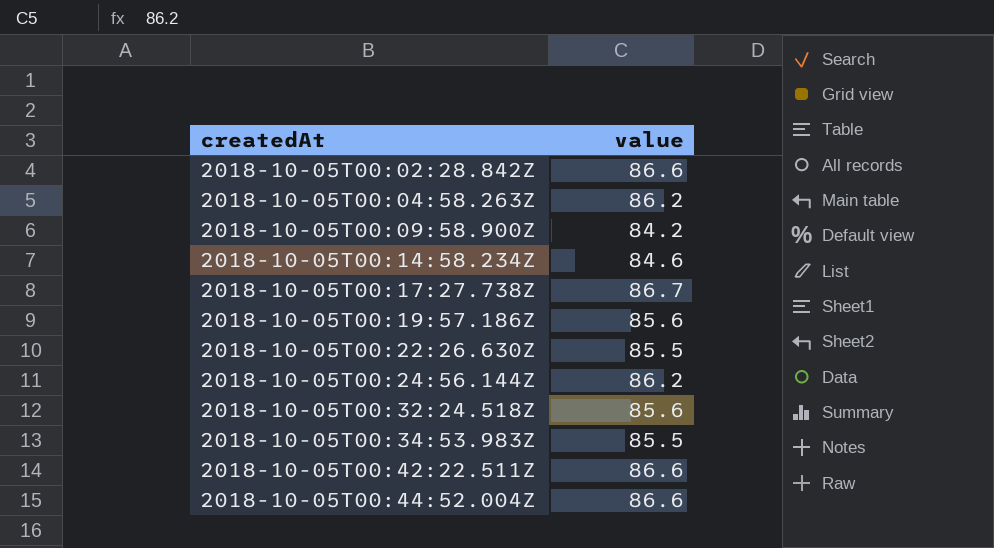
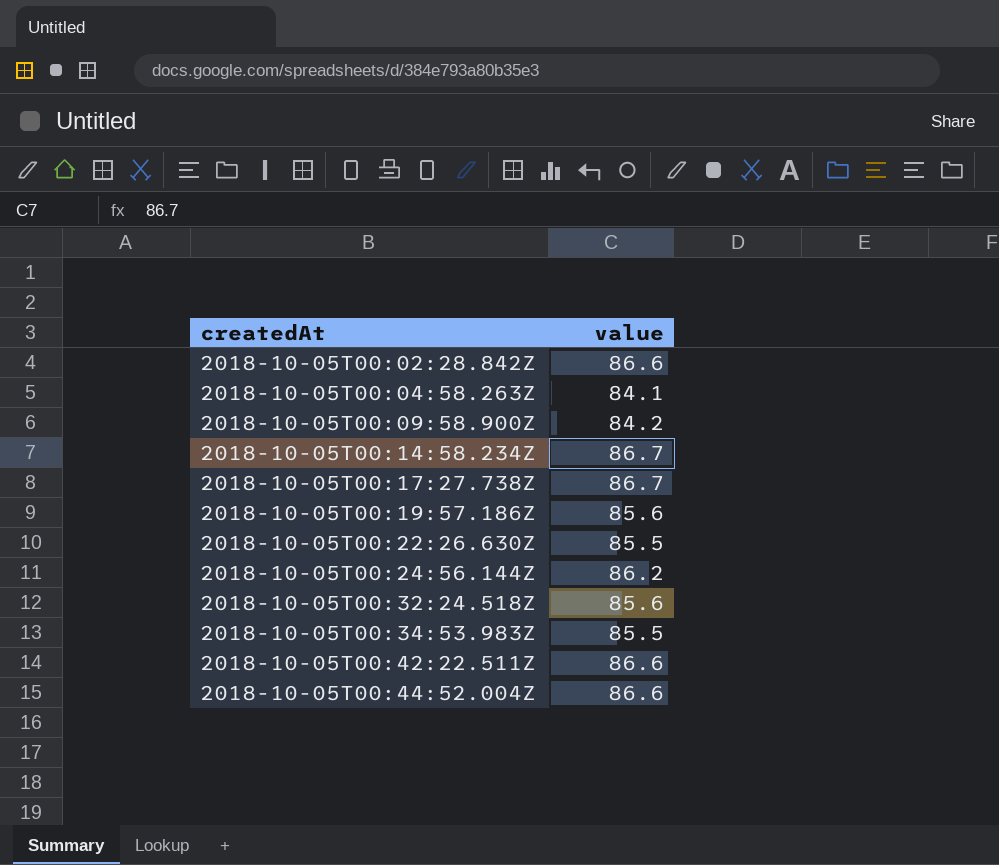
2018-10-05T00:04:58.263Z | value: 86.2 -> 84.1
2018-10-05T00:14:58.234Z | value: 84.6 -> 86.7

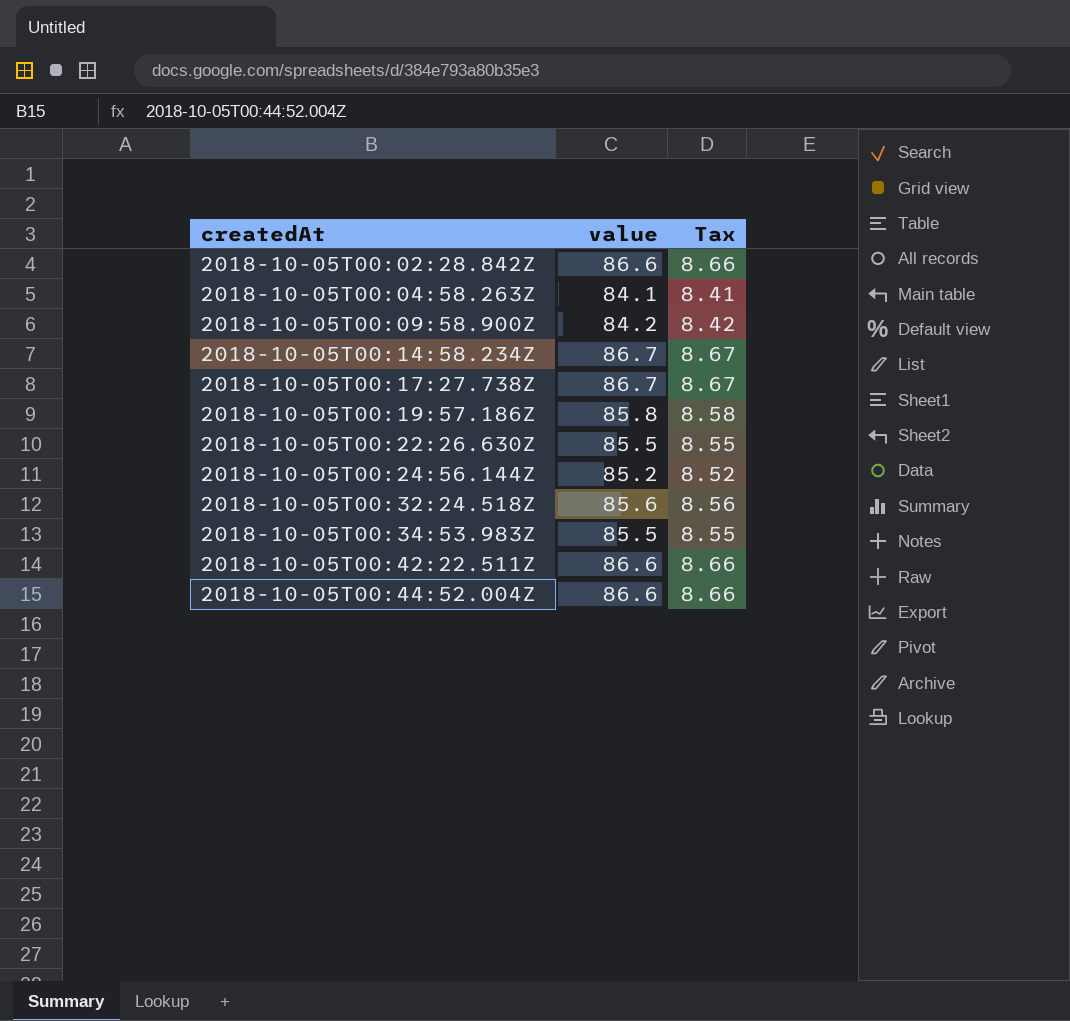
column Tax | formula: none -> [value] * 0.1
2018-10-05T00:19:57.186Z | value: 85.6 -> 85.8
2018-10-05T00:24:56.144Z | value: 86.2 -> 85.2

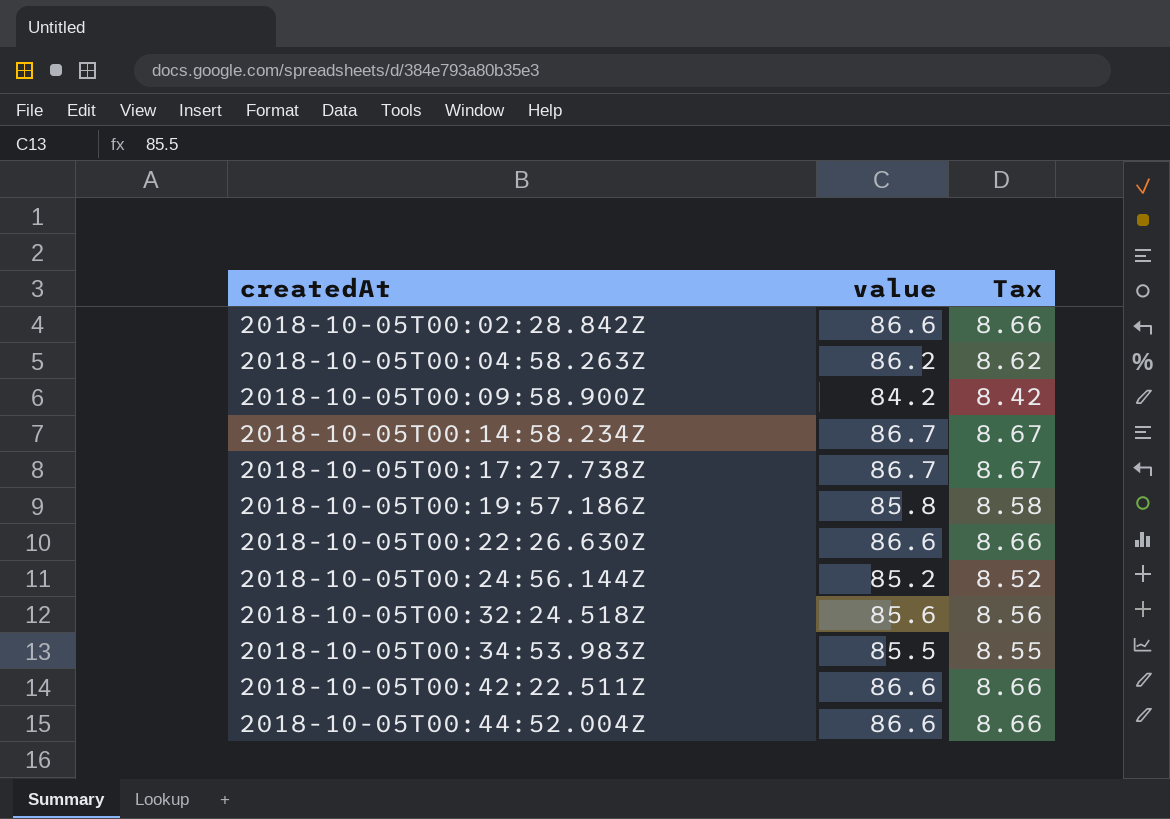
2018-10-05T00:04:58.263Z | value: 84.1 -> 86.2
2018-10-05T00:04:58.263Z | Tax: 8.41 -> 8.62
2018-10-05T00:22:26.630Z | value: 85.5 -> 86.6
2018-10-05T00:22:26.630Z | Tax: 8.55 -> 8.66

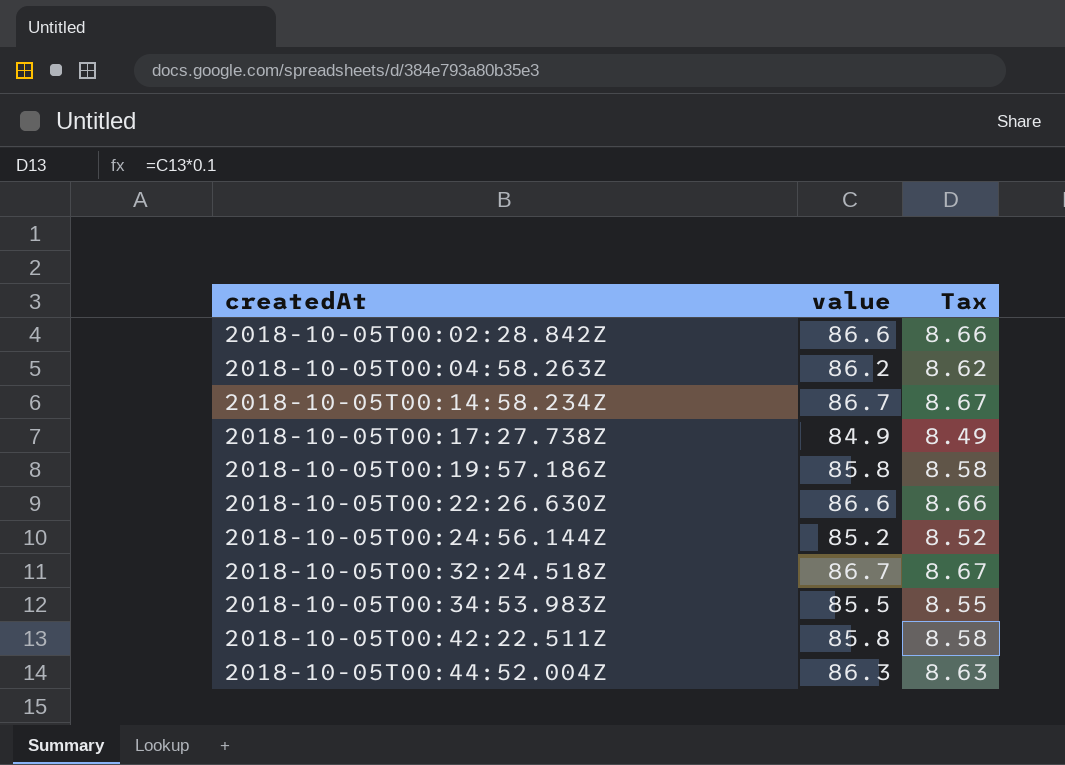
row 2018-10-05T00:09:58.900Z: 84.2 | 8.42 -> none
2018-10-05T00:17:27.738Z | value: 86.7 -> 84.9
2018-10-05T00:17:27.738Z | Tax: 8.67 -> 8.49
2018-10-05T00:32:24.518Z | value: 85.6 -> 86.7
2018-10-05T00:32:24.518Z | Tax: 8.56 -> 8.67
2018-10-05T00:42:22.511Z | value: 86.6 -> 85.8
2018-10-05T00:42:22.511Z | Tax: 8.66 -> 8.58
2018-10-05T00:44:52.004Z | value: 86.6 -> 86.3
2018-10-05T00:44:52.004Z | Tax: 8.66 -> 8.63

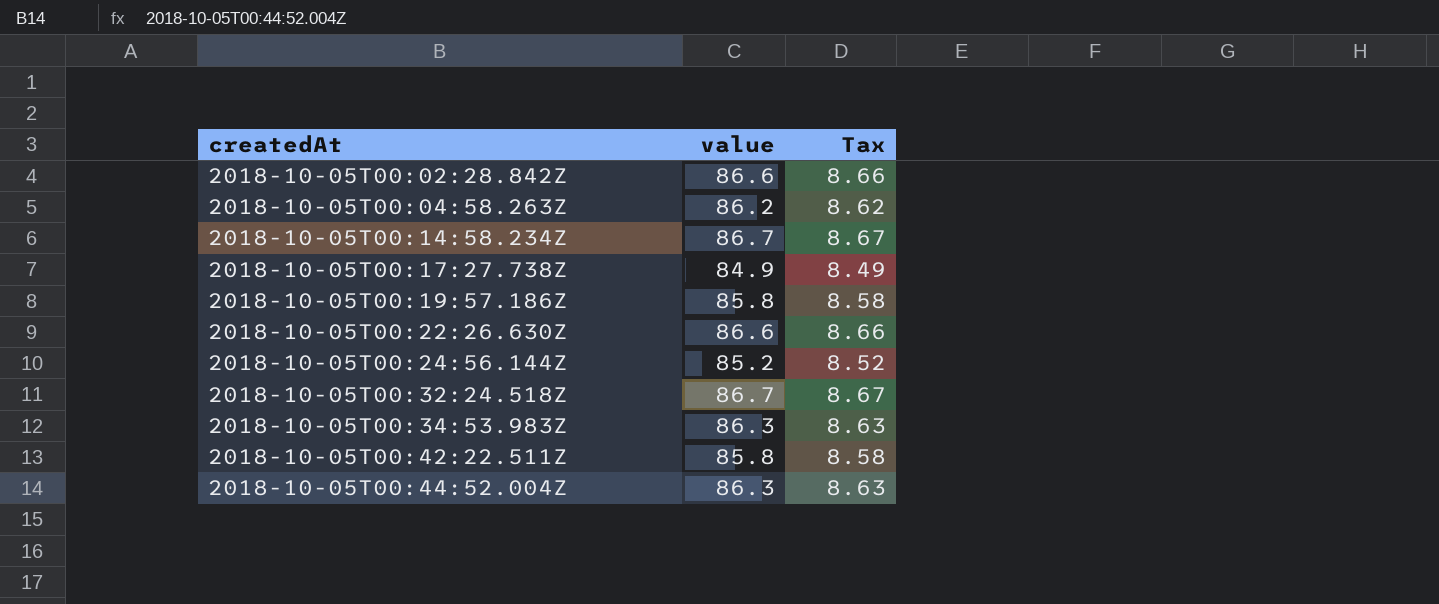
2018-10-05T00:34:53.983Z | value: 85.5 -> 86.3
2018-10-05T00:34:53.983Z | Tax: 8.55 -> 8.63

